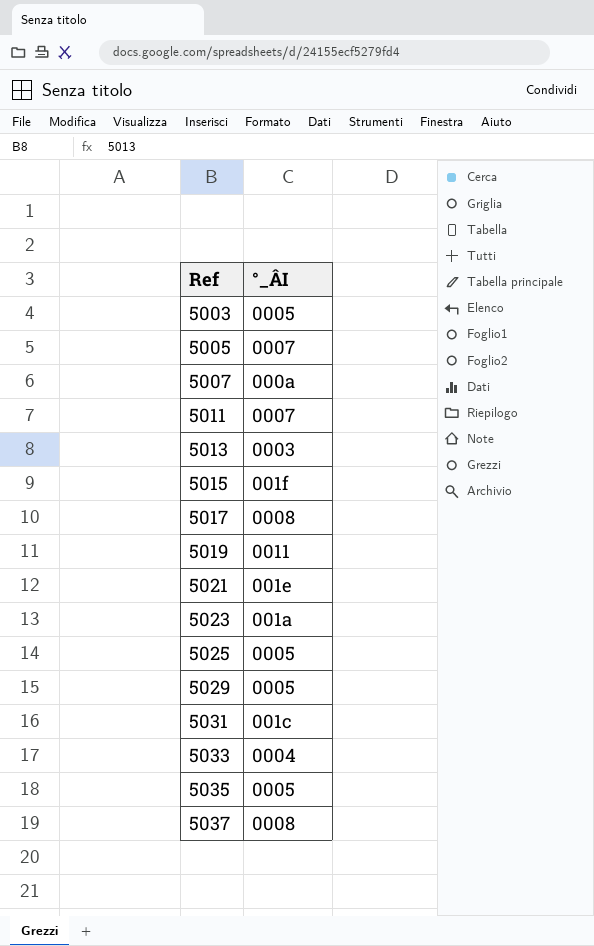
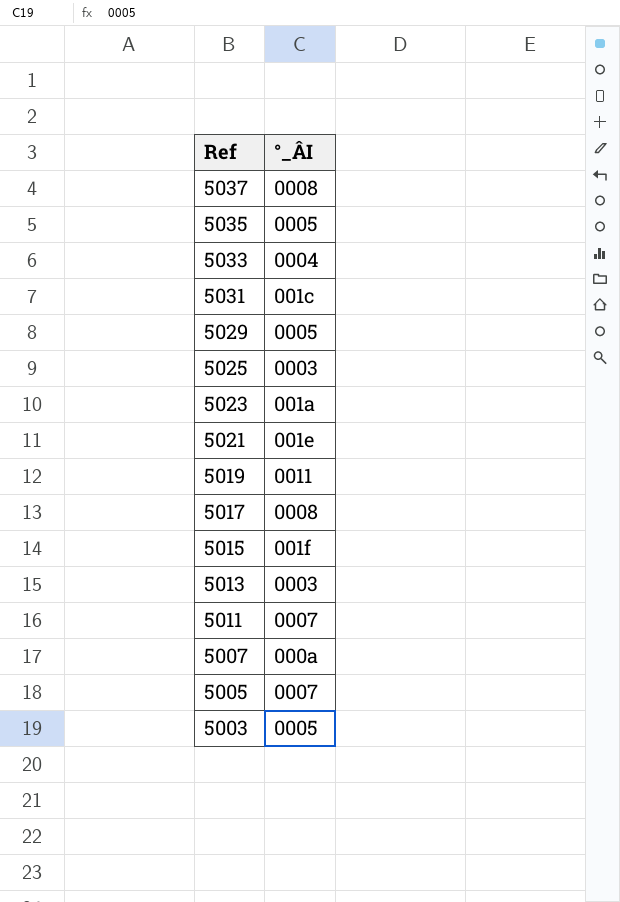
row order: Ref ascending -> Ref descending
5025 | °_ÂI: 0005 -> 0003

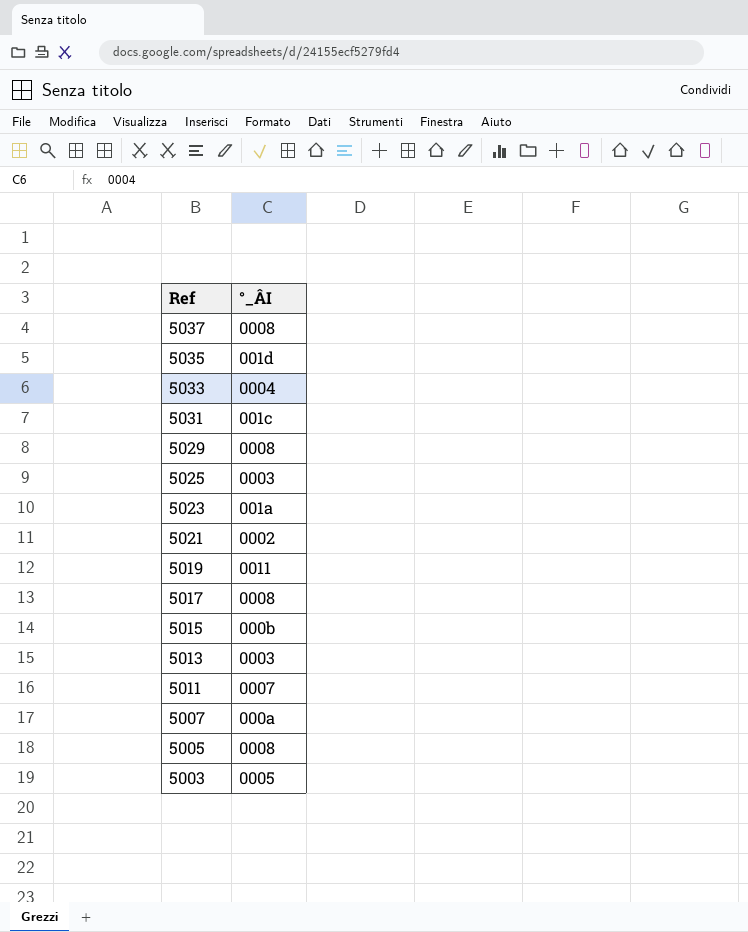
5035 | °_ÂI: 0005 -> 001d
5029 | °_ÂI: 0005 -> 0008
5021 | °_ÂI: 001e -> 0002
5015 | °_ÂI: 001f -> 000b
5005 | °_ÂI: 0007 -> 0008

